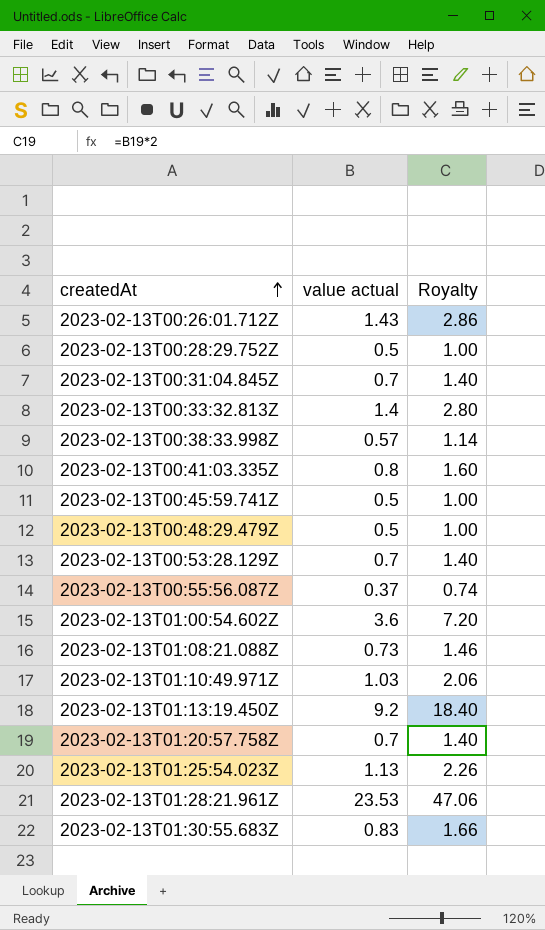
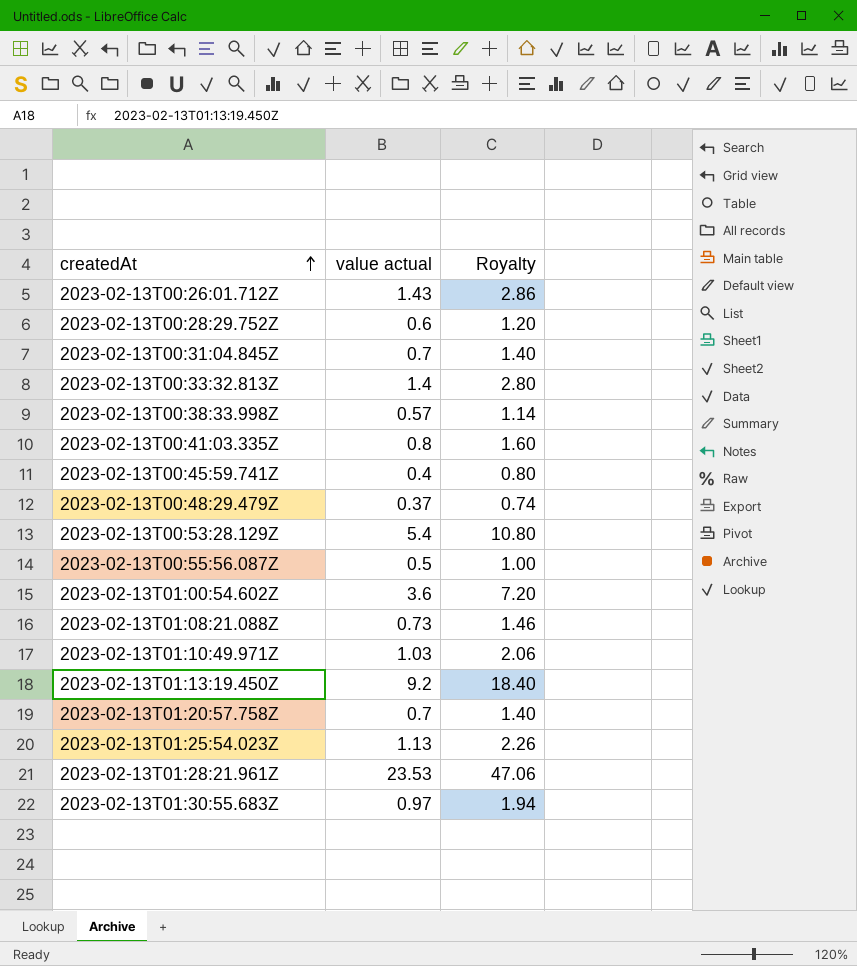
2023-02-13T00:28:29.752Z | value actual: 0.5 -> 0.6
2023-02-13T00:28:29.752Z | Royalty: 1.00 -> 1.20
2023-02-13T00:45:59.741Z | value actual: 0.5 -> 0.4
2023-02-13T00:45:59.741Z | Royalty: 1.00 -> 0.80
2023-02-13T00:48:29.479Z | value actual: 0.5 -> 0.37
2023-02-13T00:48:29.479Z | Royalty: 1.00 -> 0.74
2023-02-13T00:53:28.129Z | value actual: 0.7 -> 5.4
2023-02-13T00:53:28.129Z | Royalty: 1.40 -> 10.80
2023-02-13T00:55:56.087Z | value actual: 0.37 -> 0.5
2023-02-13T00:55:56.087Z | Royalty: 0.74 -> 1.00
2023-02-13T01:30:55.683Z | value actual: 0.83 -> 0.97
2023-02-13T01:30:55.683Z | Royalty: 1.66 -> 1.94

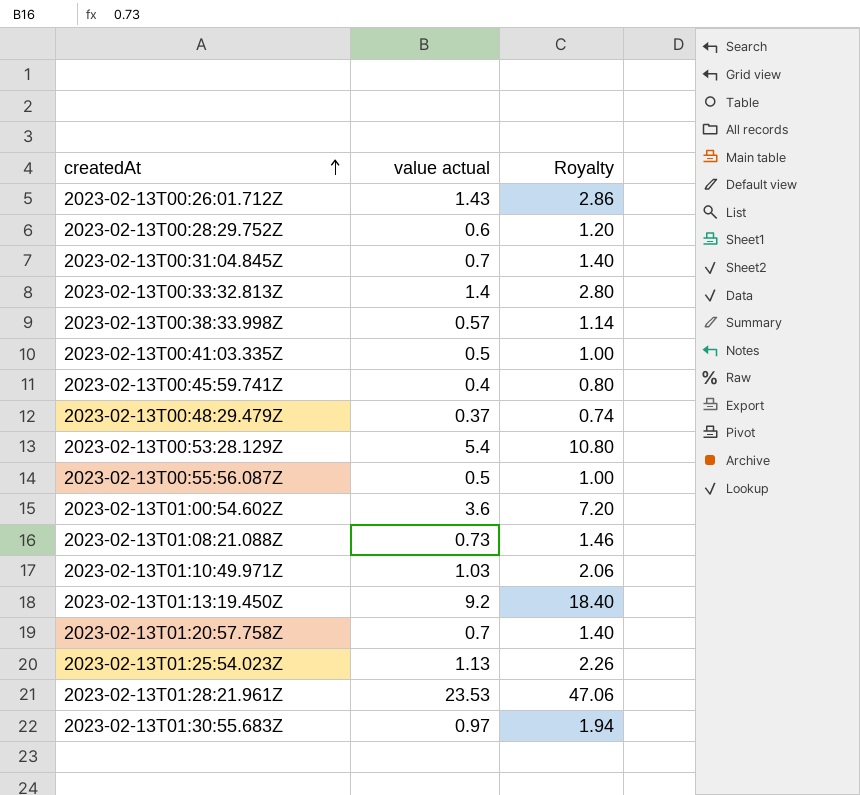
2023-02-13T00:41:03.335Z | value actual: 0.8 -> 0.5
2023-02-13T00:41:03.335Z | Royalty: 1.60 -> 1.00

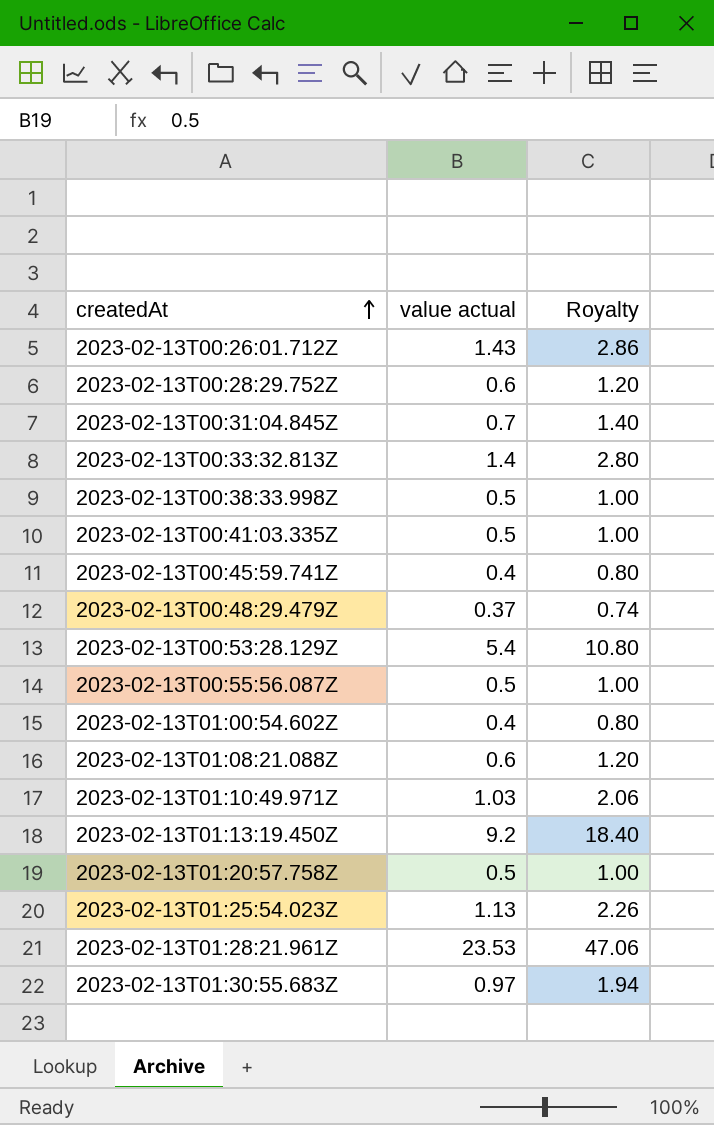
2023-02-13T00:38:33.998Z | value actual: 0.57 -> 0.5
2023-02-13T00:38:33.998Z | Royalty: 1.14 -> 1.00
2023-02-13T01:00:54.602Z | value actual: 3.6 -> 0.4
2023-02-13T01:00:54.602Z | Royalty: 7.20 -> 0.80
2023-02-13T01:08:21.088Z | value actual: 0.73 -> 0.6
2023-02-13T01:08:21.088Z | Royalty: 1.46 -> 1.20
2023-02-13T01:20:57.758Z | value actual: 0.7 -> 0.5
2023-02-13T01:20:57.758Z | Royalty: 1.40 -> 1.00

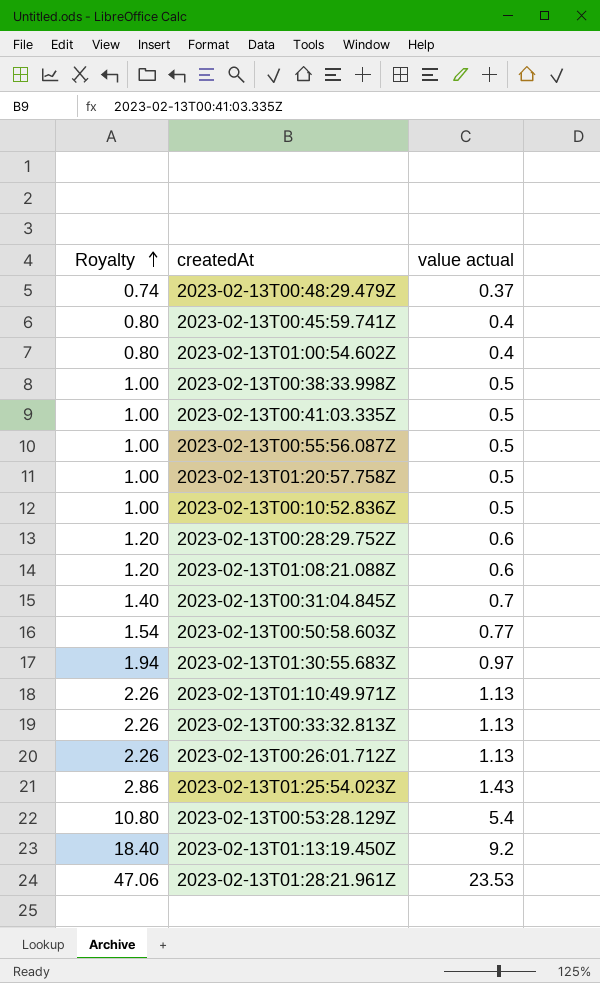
row order: createdAt ascending -> Royalty ascending
column Royalty | position: 3 -> 1
row 2023-02-13T00:10:52.836Z: none -> 1.00 | 0.5
row 2023-02-13T00:50:58.603Z: none -> 1.54 | 0.77
2023-02-13T01:10:49.971Z | Royalty: 2.06 -> 2.26
2023-02-13T01:10:49.971Z | value actual: 1.03 -> 1.13
2023-02-13T00:33:32.813Z | Royalty: 2.80 -> 2.26
2023-02-13T00:33:32.813Z | value actual: 1.4 -> 1.13
2023-02-13T00:26:01.712Z | Royalty: 2.86 -> 2.26
2023-02-13T00:26:01.712Z | value actual: 1.43 -> 1.13
2023-02-13T01:25:54.023Z | Royalty: 2.26 -> 2.86
2023-02-13T01:25:54.023Z | value actual: 1.13 -> 1.43

